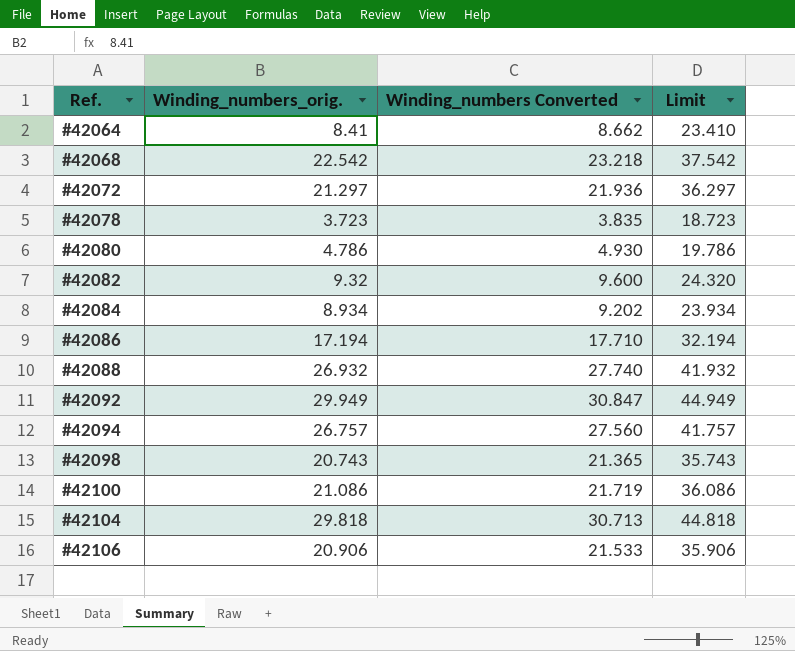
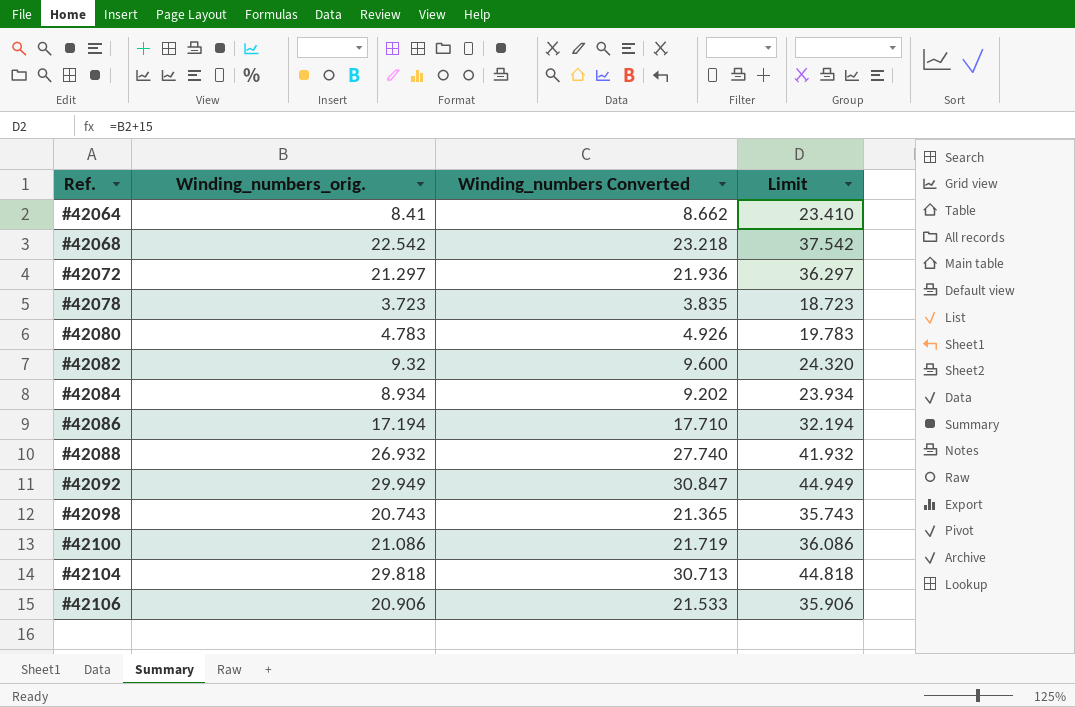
row #42094: 26.757 | 27.560 | 41.757 -> none
#42080 | Winding_numbers_orig.: 4.786 -> 4.783
#42080 | Winding_numbers Converted: 4.930 -> 4.926
#42080 | Limit: 19.786 -> 19.783

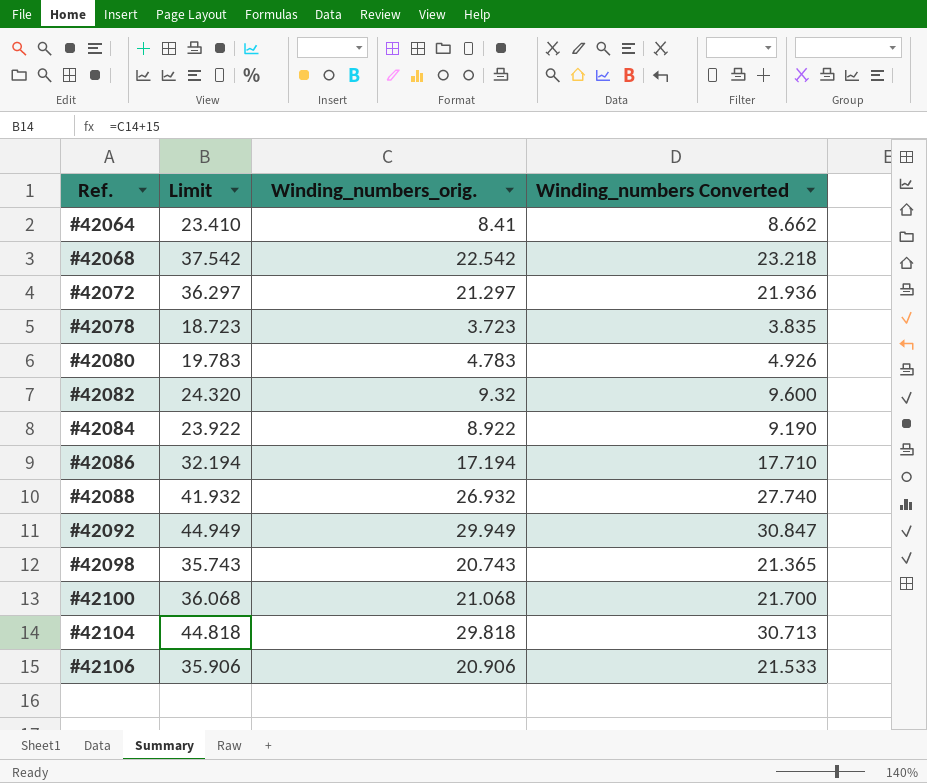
column Limit | position: 4 -> 2
#42084 | Limit: 23.934 -> 23.922
#42084 | Winding_numbers_orig.: 8.934 -> 8.922
#42084 | Winding_numbers Converted: 9.202 -> 9.190
#42100 | Limit: 36.086 -> 36.068
#42100 | Winding_numbers_orig.: 21.086 -> 21.068
#42100 | Winding_numbers Converted: 21.719 -> 21.700

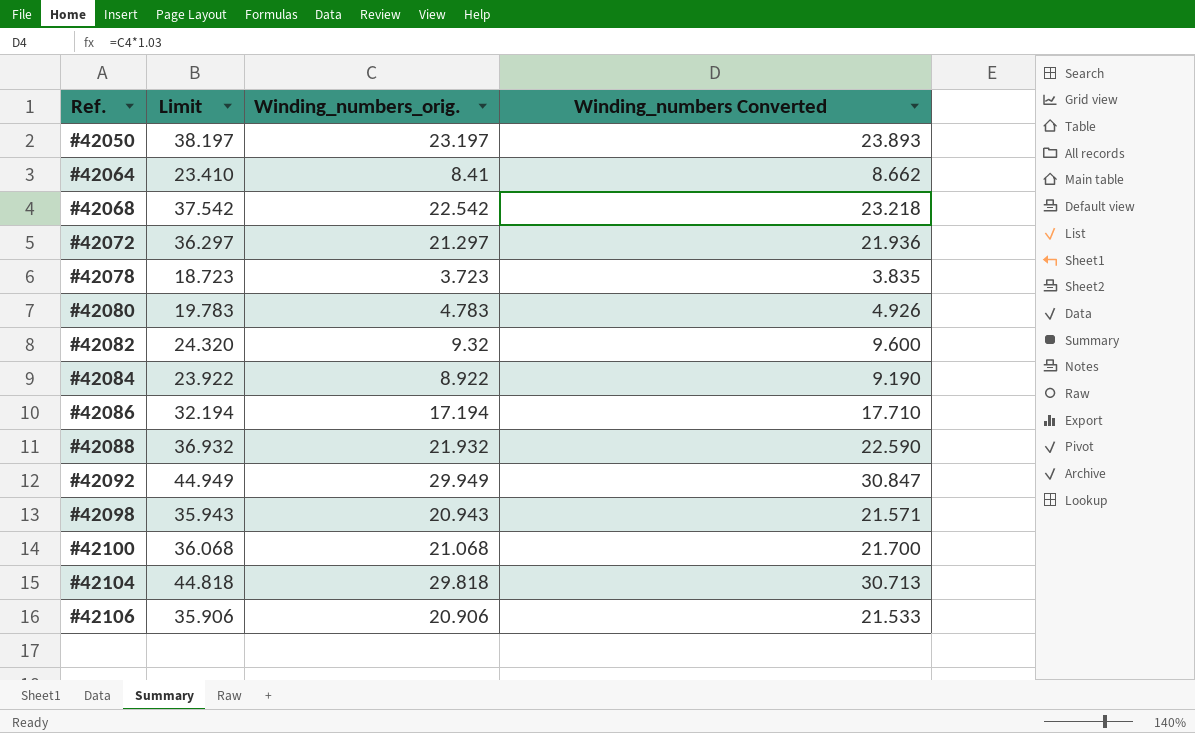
row #42050: none -> 38.197 | 23.197 | 23.893
#42088 | Limit: 41.932 -> 36.932
#42088 | Winding_numbers_orig.: 26.932 -> 21.932
#42088 | Winding_numbers Converted: 27.740 -> 22.590
#42098 | Limit: 35.743 -> 35.943
#42098 | Winding_numbers_orig.: 20.743 -> 20.943
#42098 | Winding_numbers Converted: 21.365 -> 21.571

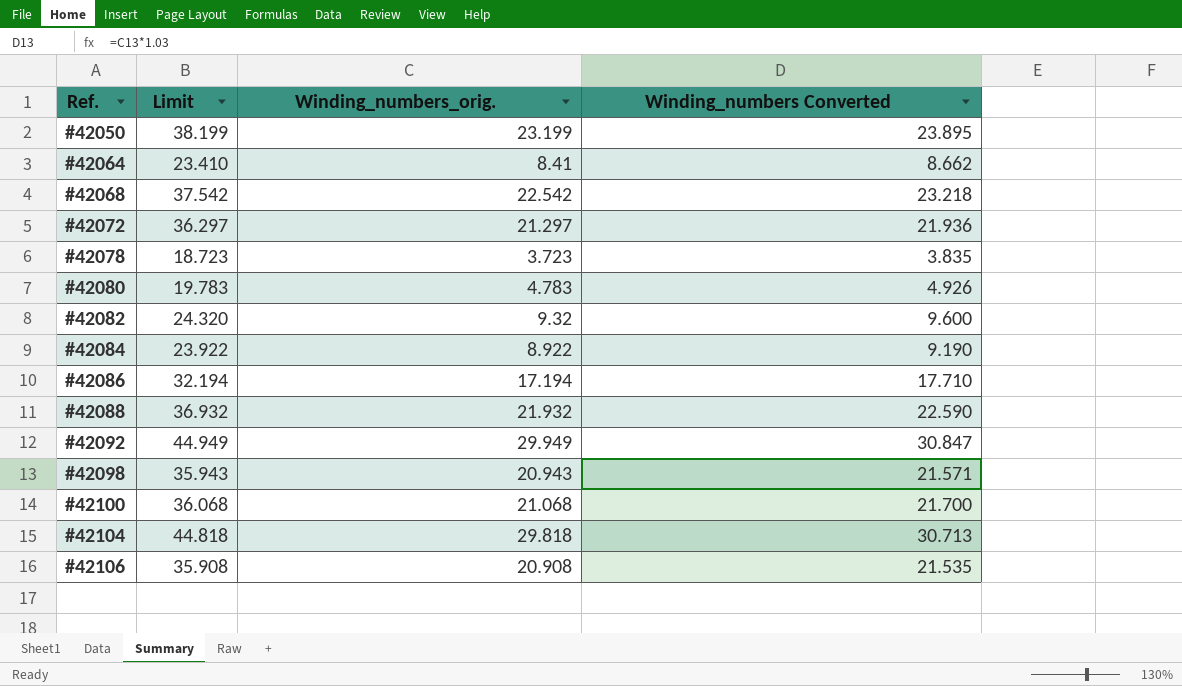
#42050 | Limit: 38.197 -> 38.199
#42050 | Winding_numbers_orig.: 23.197 -> 23.199
#42050 | Winding_numbers Converted: 23.893 -> 23.895
#42106 | Limit: 35.906 -> 35.908
#42106 | Winding_numbers_orig.: 20.906 -> 20.908
#42106 | Winding_numbers Converted: 21.533 -> 21.535

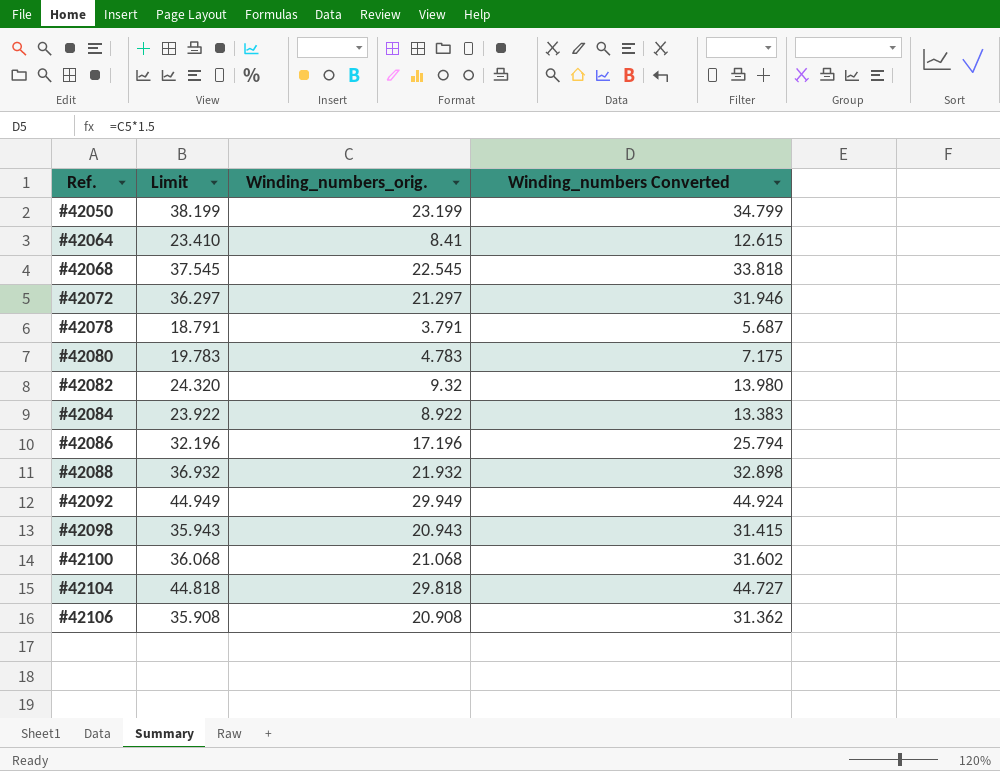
column Winding_numbers Converted | formula: [Winding_numbers_orig.] * 1.03 -> [Winding_numbers_orig.] * 1.5
#42068 | Limit: 37.542 -> 37.545
#42068 | Winding_numbers_orig.: 22.542 -> 22.545
#42078 | Limit: 18.723 -> 18.791
#42078 | Winding_numbers_orig.: 3.723 -> 3.791
#42086 | Limit: 32.194 -> 32.196
#42086 | Winding_numbers_orig.: 17.194 -> 17.196

